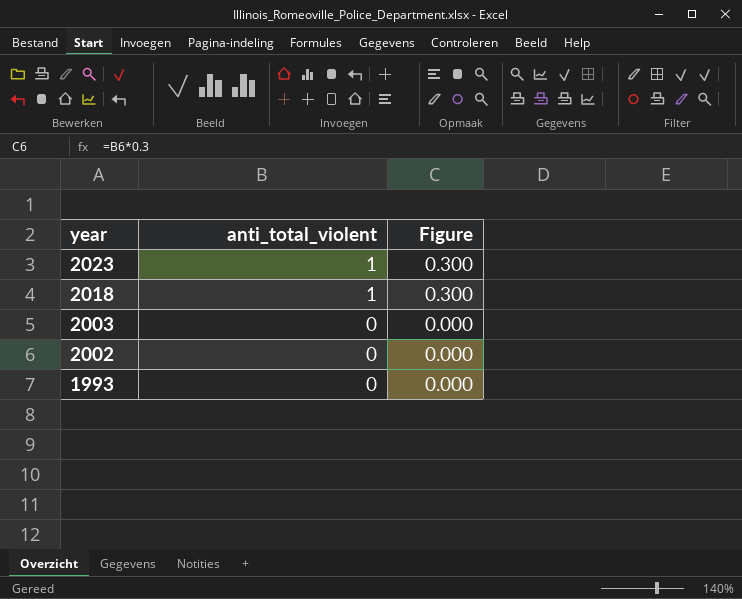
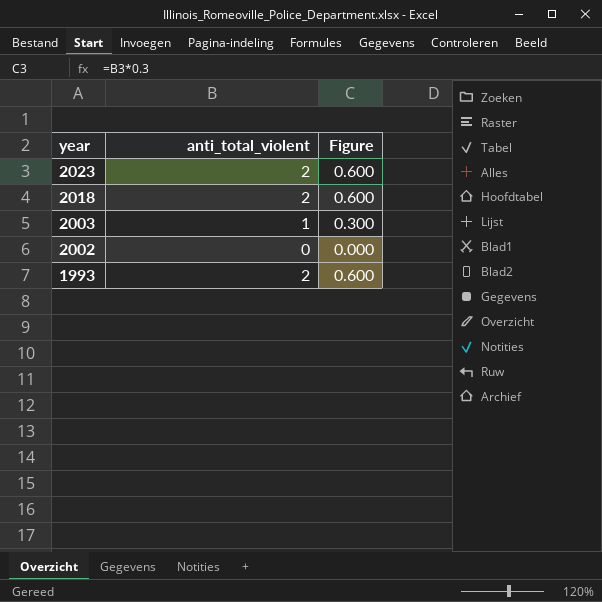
2023 | anti_total_violent: 1 -> 2
2023 | Figure: 0.300 -> 0.600
2018 | anti_total_violent: 1 -> 2
2018 | Figure: 0.300 -> 0.600
2003 | anti_total_violent: 0 -> 1
2003 | Figure: 0.000 -> 0.300
1993 | anti_total_violent: 0 -> 2
1993 | Figure: 0.000 -> 0.600

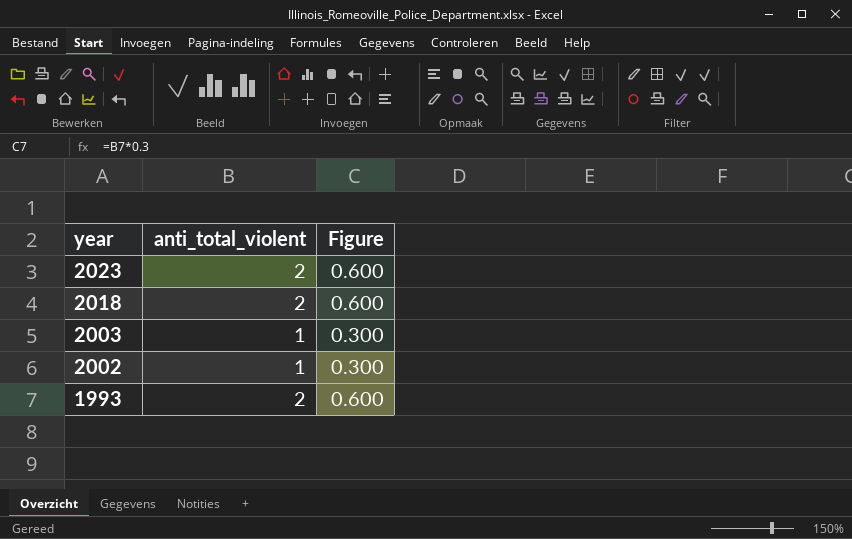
2002 | anti_total_violent: 0 -> 1
2002 | Figure: 0.000 -> 0.300

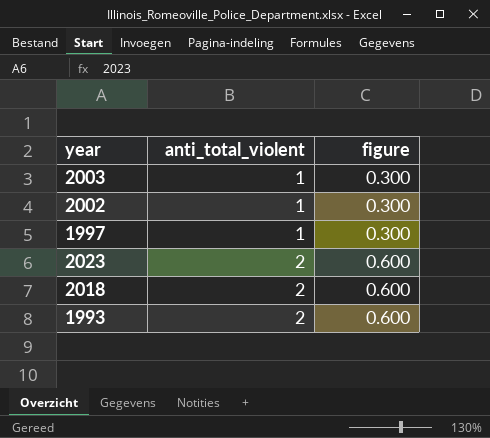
row order: year descending -> anti_total_violent ascending
column name: Figure -> figure
row 1997: none -> 1 | 0.300

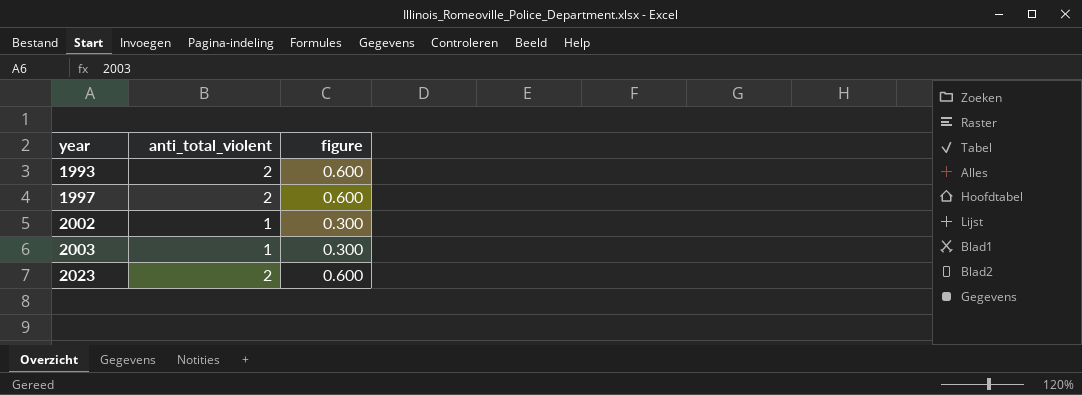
row order: anti_total_violent ascending -> year ascending
row 2018: 2 | 0.600 -> none
1997 | anti_total_violent: 1 -> 2
1997 | figure: 0.300 -> 0.600

